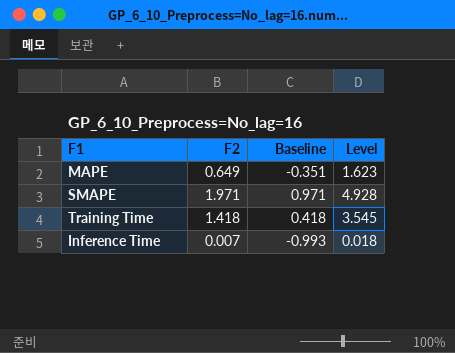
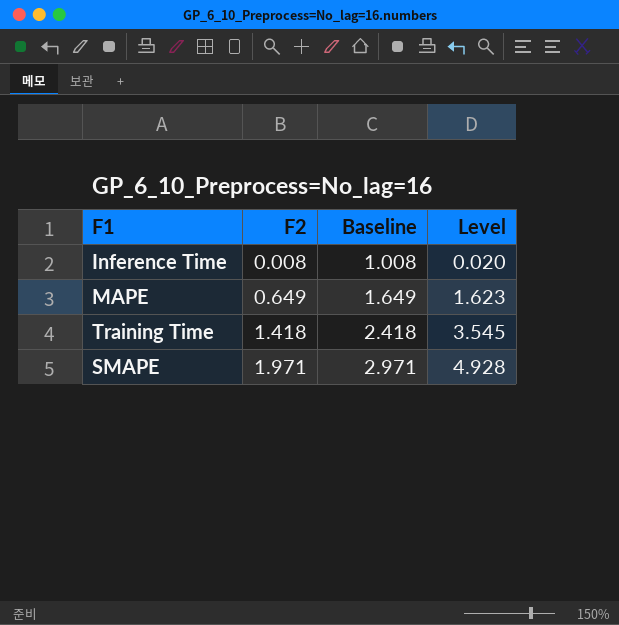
row order: none -> F2 ascending
column Baseline | formula: [F2] - 1 -> [F2] + 1
Inference Time | F2: 0.007 -> 0.008
Inference Time | Level: 0.018 -> 0.020

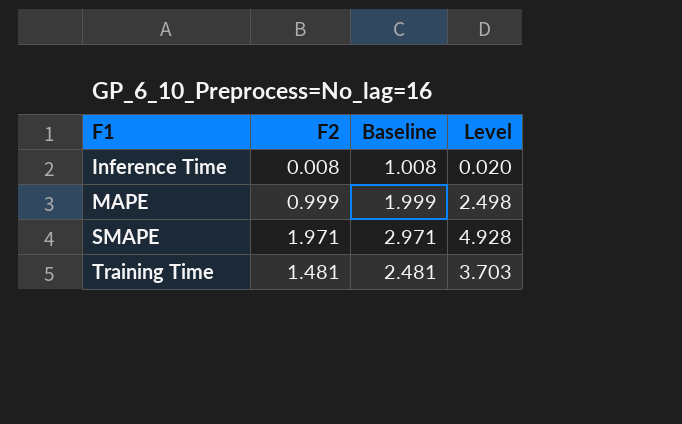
row order: F2 ascending -> F1 ascending
MAPE | F2: 0.649 -> 0.999
MAPE | Baseline: 1.649 -> 1.999
MAPE | Level: 1.623 -> 2.498
Training Time | F2: 1.418 -> 1.481
Training Time | Baseline: 2.418 -> 2.481
Training Time | Level: 3.545 -> 3.703

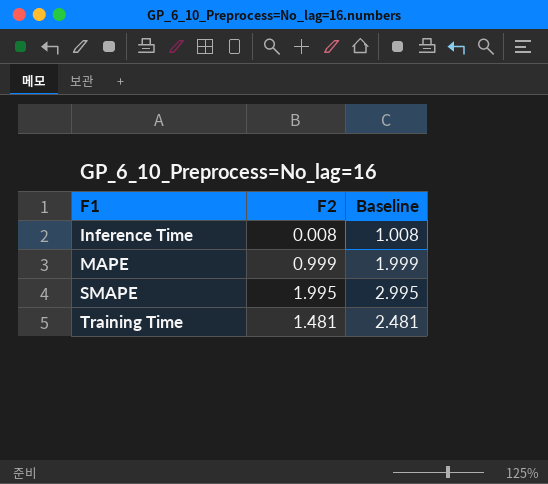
column Level | formula: [F2] * 2.5 -> none
SMAPE | F2: 1.971 -> 1.995
SMAPE | Baseline: 2.971 -> 2.995

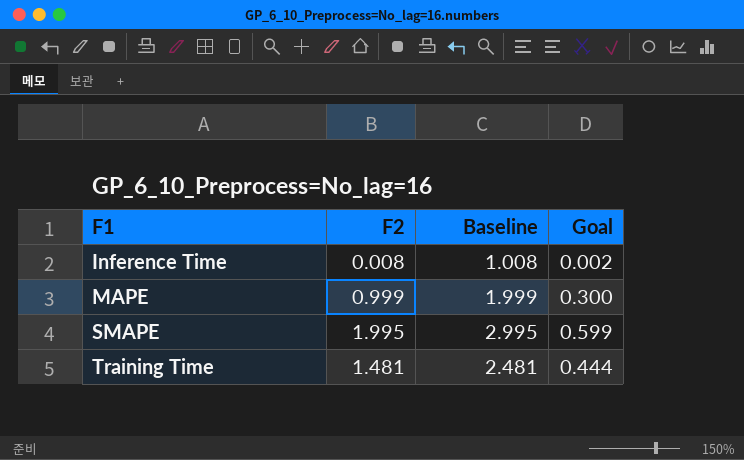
column Goal | formula: none -> [F2] * 0.3

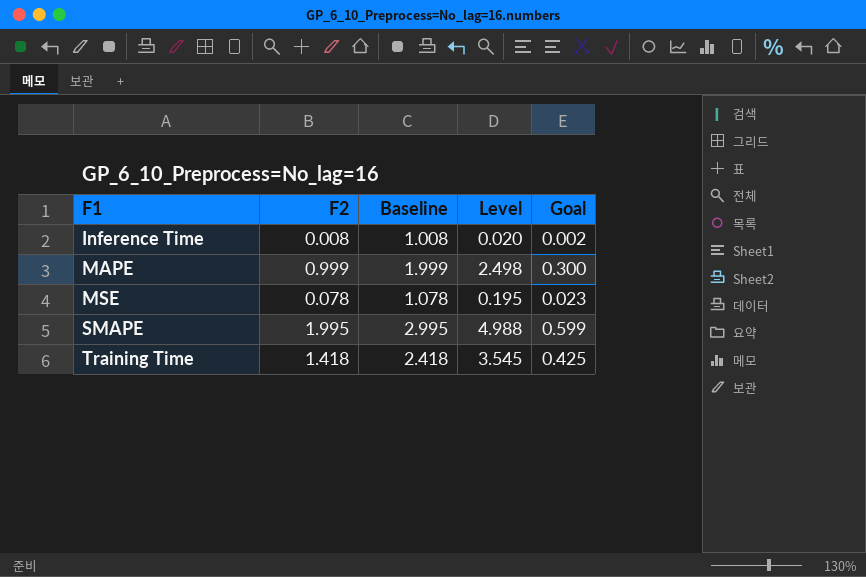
column Level | formula: none -> [F2] * 2.5
row MSE: none -> 0.078 | 1.078 | 0.195 | 0.023
Training Time | F2: 1.481 -> 1.418
Training Time | Baseline: 2.481 -> 2.418
Training Time | Goal: 0.444 -> 0.425

